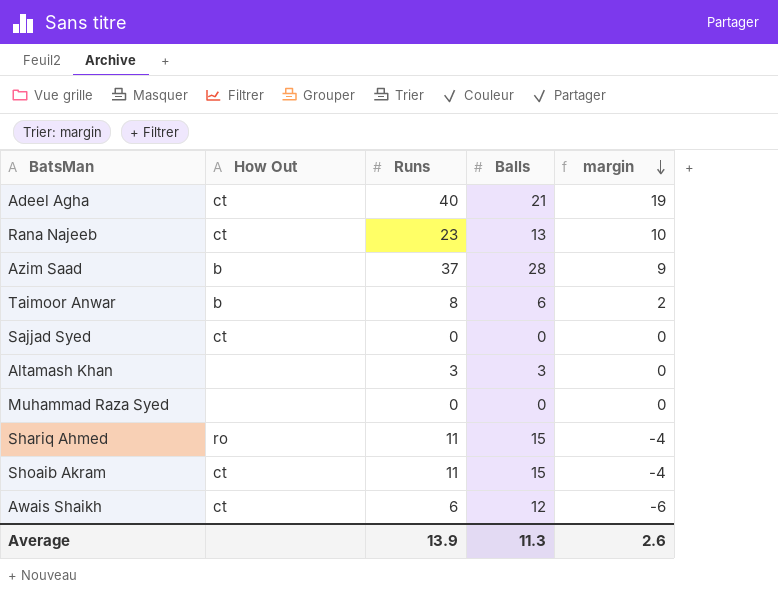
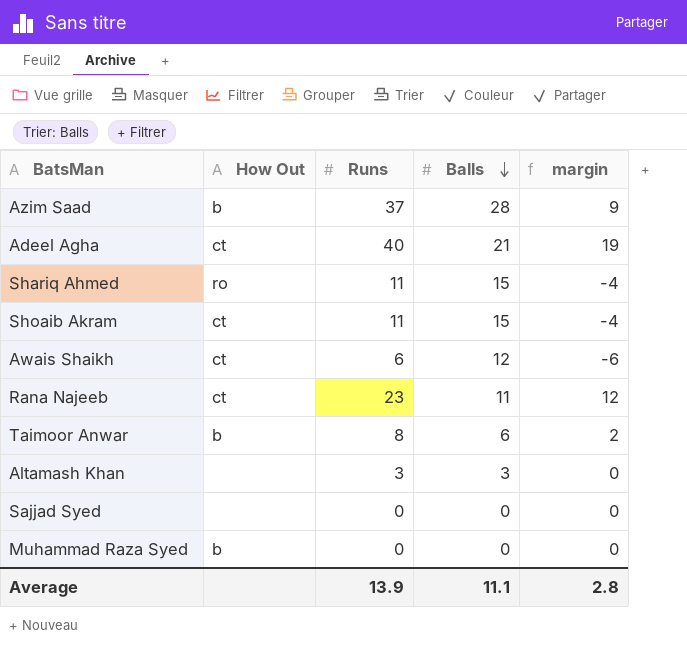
row order: margin descending -> Balls descending
Rana Najeeb | Balls: 13 -> 11
Rana Najeeb | margin: 10 -> 12
Sajjad Syed | How Out: ct -> none
Muhammad Raza Syed | How Out: none -> b
Average | Balls: 11.3 -> 11.1
Average | margin: 2.6 -> 2.8

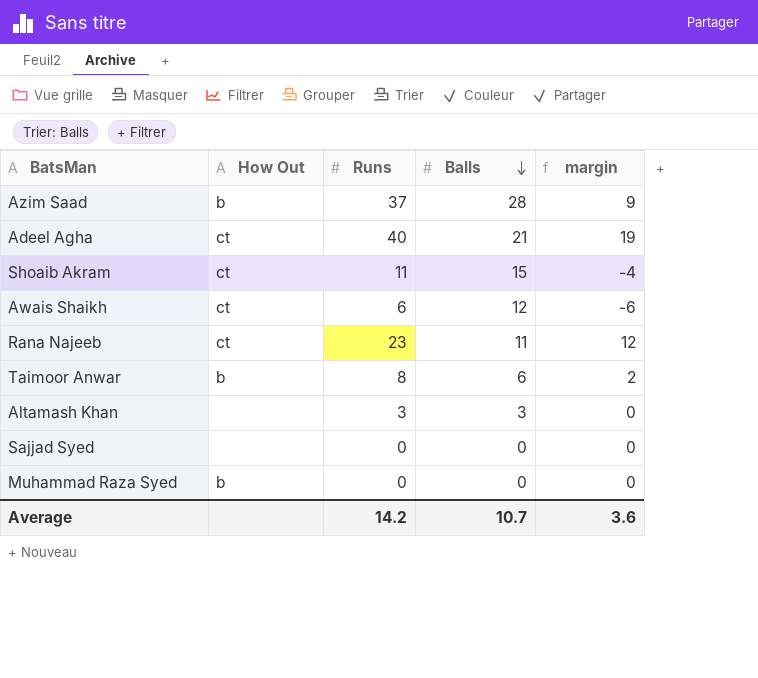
row Shariq Ahmed: ro | 11 | 15 | -4 -> none
Average | Runs: 13.9 -> 14.2
Average | Balls: 11.1 -> 10.7
Average | margin: 2.8 -> 3.6

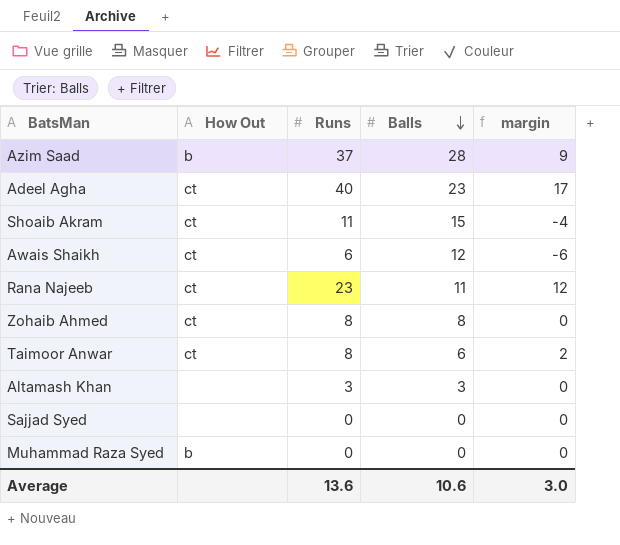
Adeel Agha | Balls: 21 -> 23
Adeel Agha | margin: 19 -> 17
row Zohaib Ahmed: none -> ct | 8 | 8 | 0
Taimoor Anwar | How Out: b -> ct
Average | Runs: 14.2 -> 13.6
Average | Balls: 10.7 -> 10.6
Average | margin: 3.6 -> 3.0

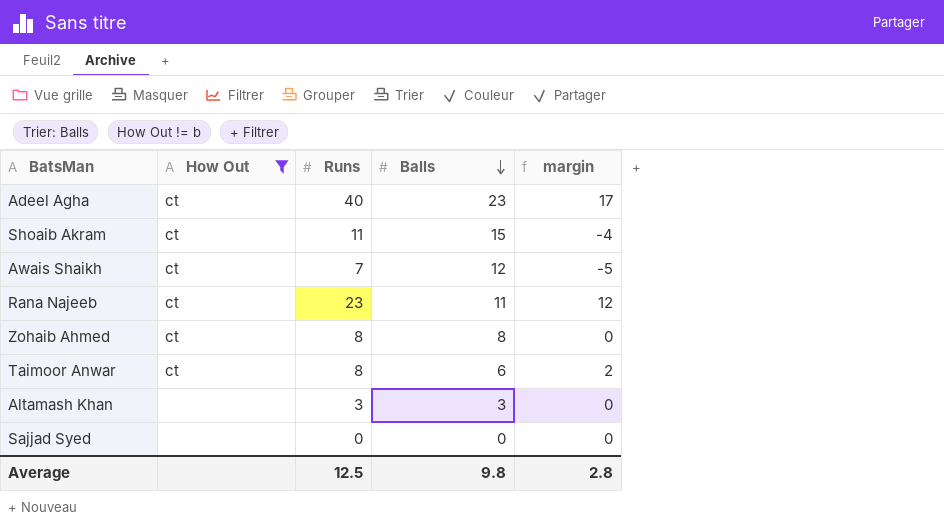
filter: none -> How Out != b
Awais Shaikh | Runs: 6 -> 7
Awais Shaikh | margin: -6 -> -5
Average | Runs: 13.6 -> 12.5
Average | Balls: 10.6 -> 9.8
Average | margin: 3.0 -> 2.8

